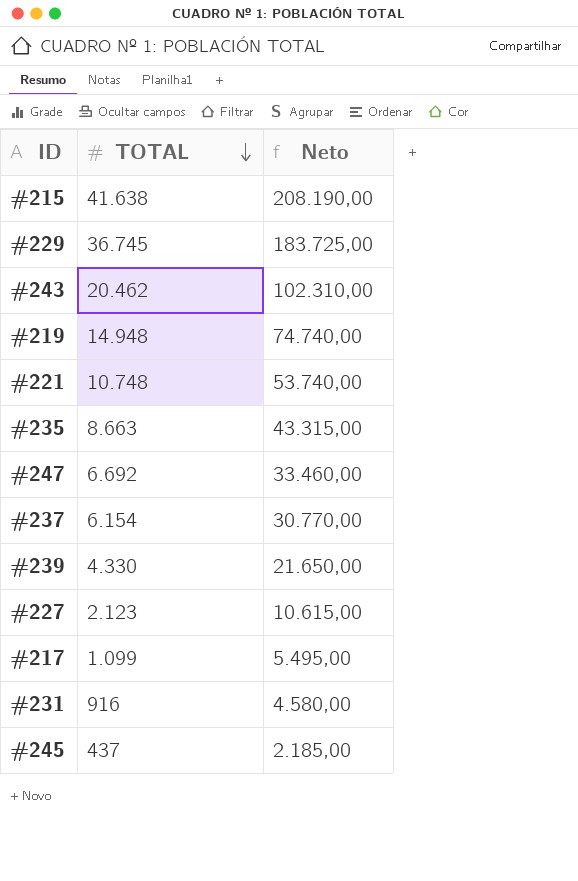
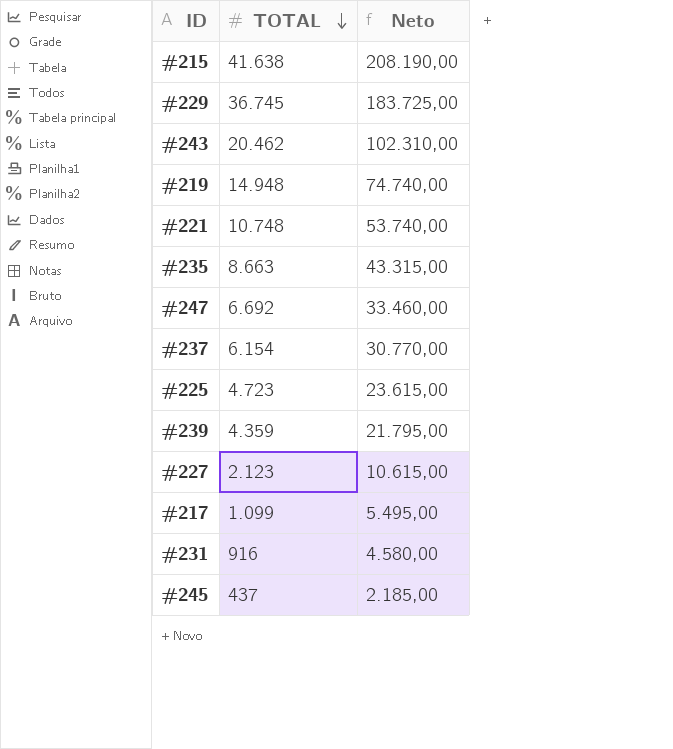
row #225: none -> 4.723 | 23.615,00
#239 | TOTAL: 4.330 -> 4.359
#239 | Neto: 21.650,00 -> 21.795,00

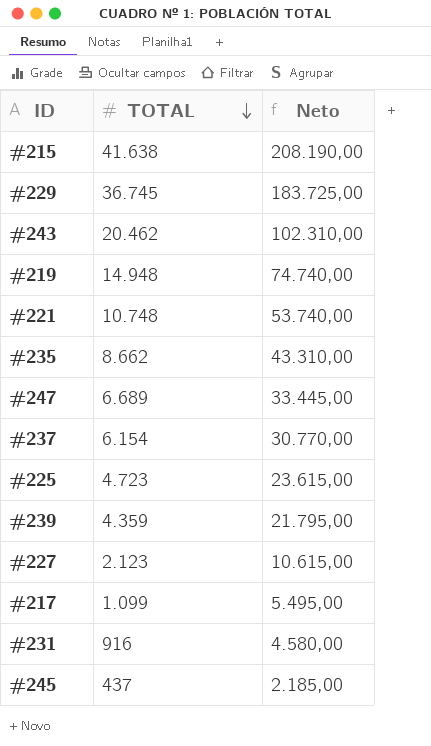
#235 | TOTAL: 8.663 -> 8.662
#235 | Neto: 43.315,00 -> 43.310,00
#247 | TOTAL: 6.692 -> 6.689
#247 | Neto: 33.460,00 -> 33.445,00

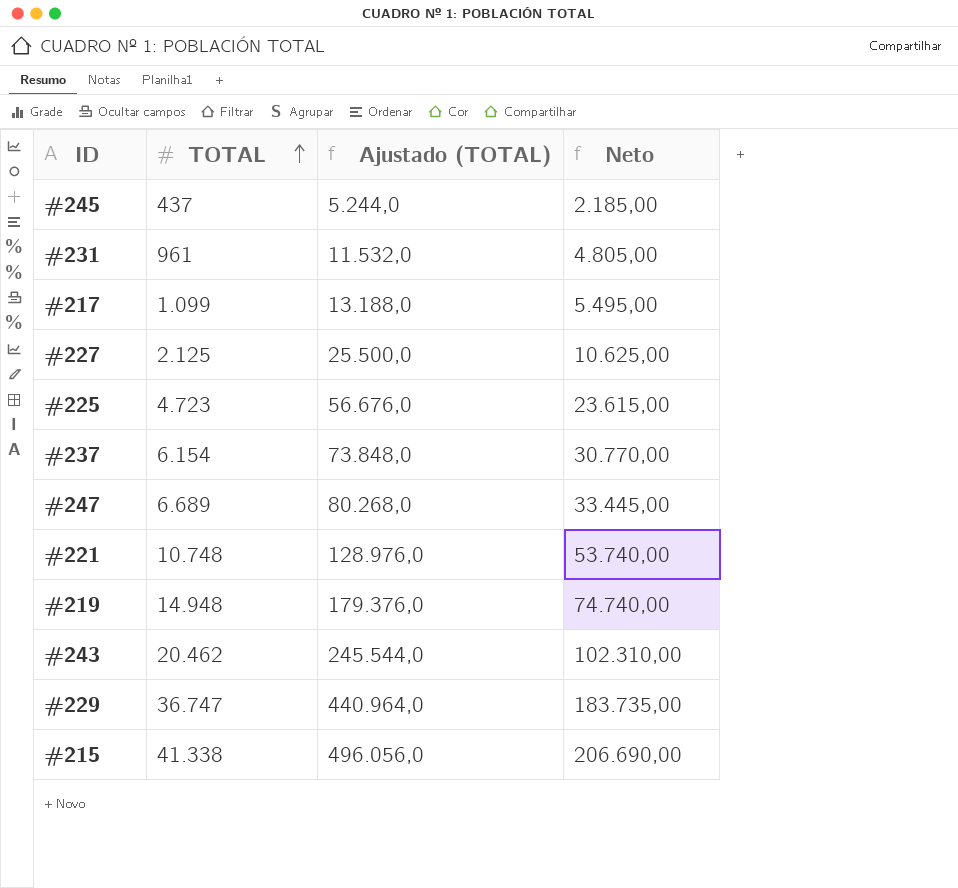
row order: TOTAL descending -> TOTAL ascending
column Ajustado (TOTAL) | formula: none -> [TOTAL] * 12
row #235: 8.662 | 43.310,00 -> none
row #239: 4.359 | 21.795,00 -> none
#231 | TOTAL: 916 -> 961
#231 | Neto: 4.580,00 -> 4.805,00
#227 | TOTAL: 2.123 -> 2.125
#227 | Neto: 10.615,00 -> 10.625,00
#229 | TOTAL: 36.745 -> 36.747
#229 | Neto: 183.725,00 -> 183.735,00
#215 | TOTAL: 41.638 -> 41.338
#215 | Neto: 208.190,00 -> 206.690,00

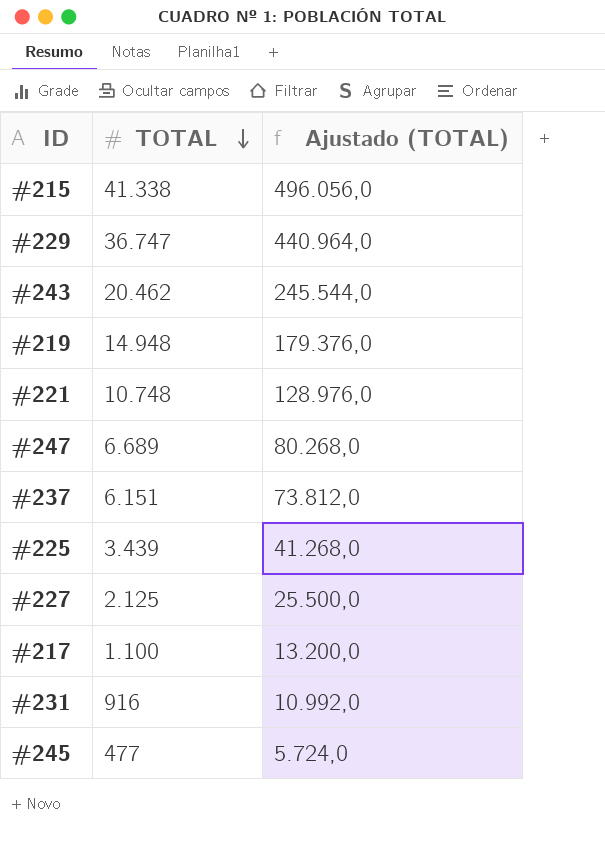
row order: TOTAL ascending -> TOTAL descending
column Neto | formula: [TOTAL] * 5 -> none
#237 | TOTAL: 6.154 -> 6.151
#237 | Ajustado (TOTAL): 73.848,0 -> 73.812,0
#225 | TOTAL: 4.723 -> 3.439
#225 | Ajustado (TOTAL): 56.676,0 -> 41.268,0
#217 | TOTAL: 1.099 -> 1.100
#217 | Ajustado (TOTAL): 13.188,0 -> 13.200,0
#231 | TOTAL: 961 -> 916
#231 | Ajustado (TOTAL): 11.532,0 -> 10.992,0
#245 | TOTAL: 437 -> 477
#245 | Ajustado (TOTAL): 5.244,0 -> 5.724,0

